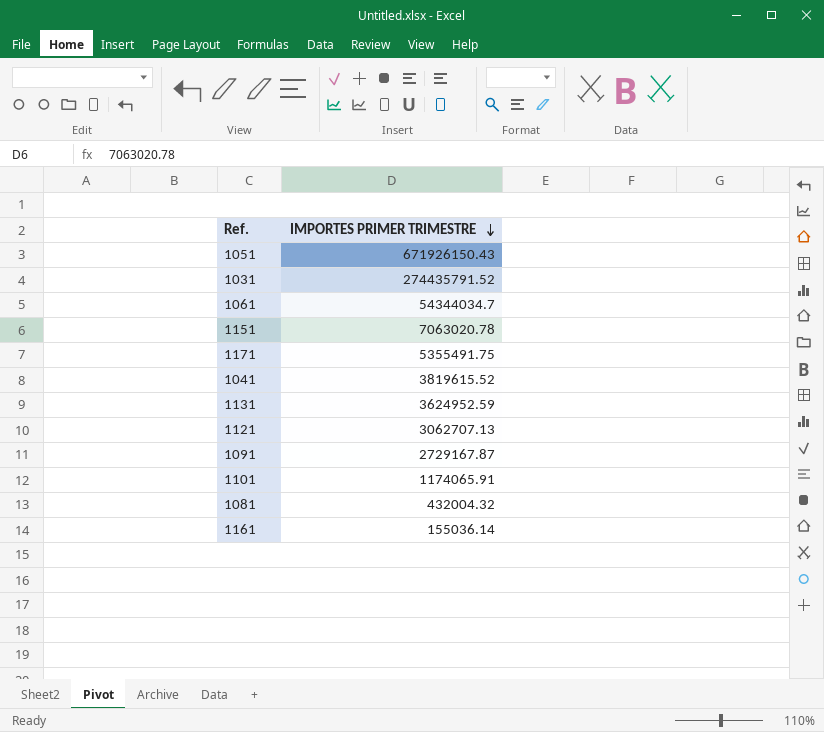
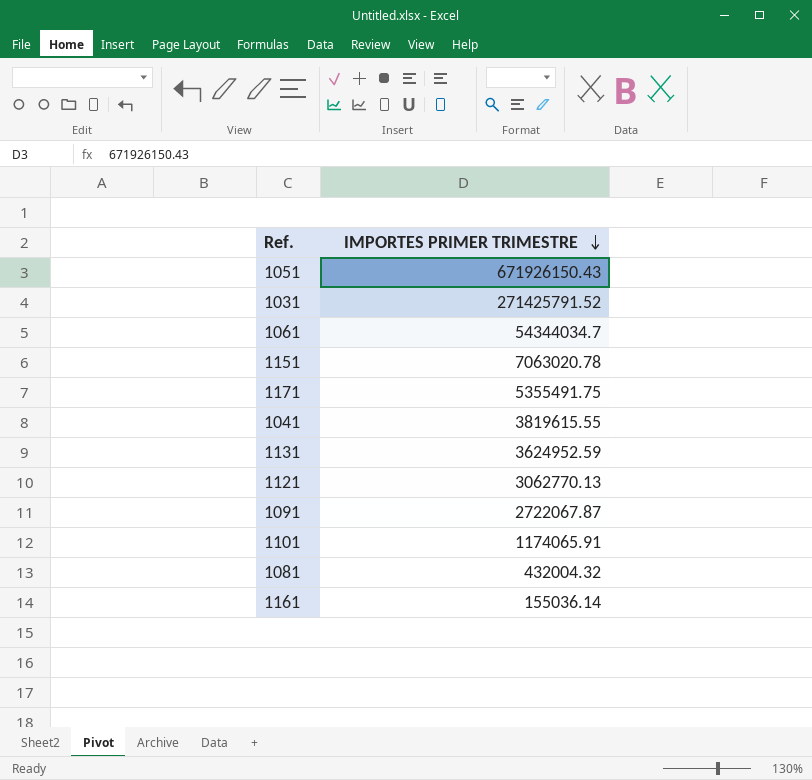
1031 | IMPORTES PRIMER TRIMESTRE: 274435791.52 -> 271425791.52
1041 | IMPORTES PRIMER TRIMESTRE: 3819615.52 -> 3819615.55
1121 | IMPORTES PRIMER TRIMESTRE: 3062707.13 -> 3062770.13
1091 | IMPORTES PRIMER TRIMESTRE: 2729167.87 -> 2722067.87

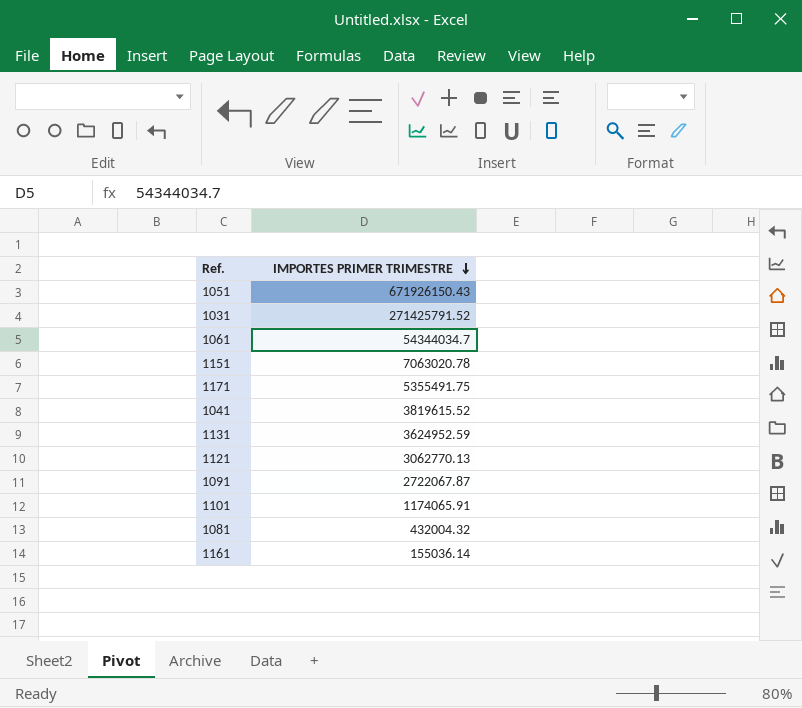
1041 | IMPORTES PRIMER TRIMESTRE: 3819615.55 -> 3819615.52

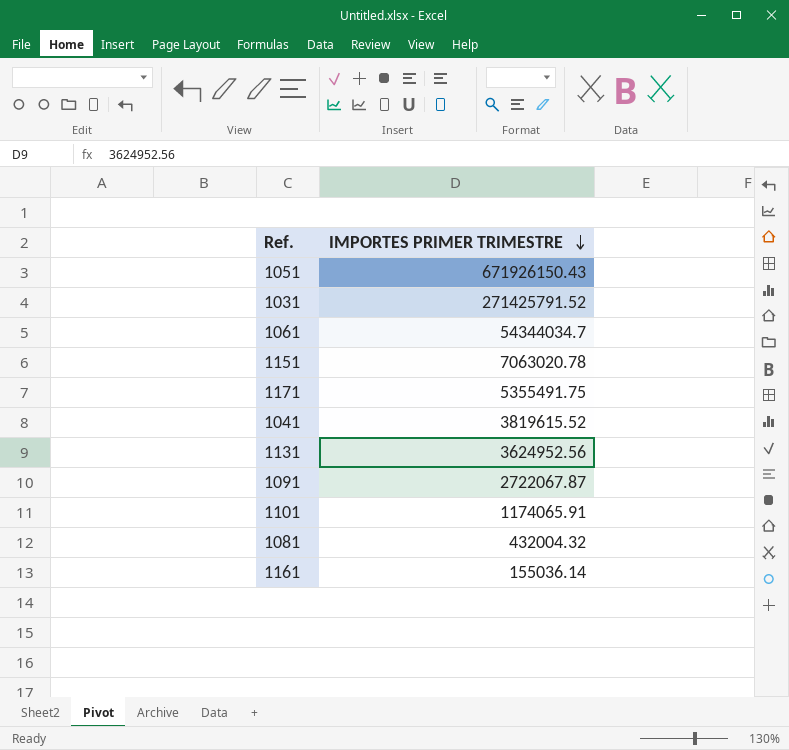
row 1121: 3062770.13 -> none
1131 | IMPORTES PRIMER TRIMESTRE: 3624952.59 -> 3624952.56

